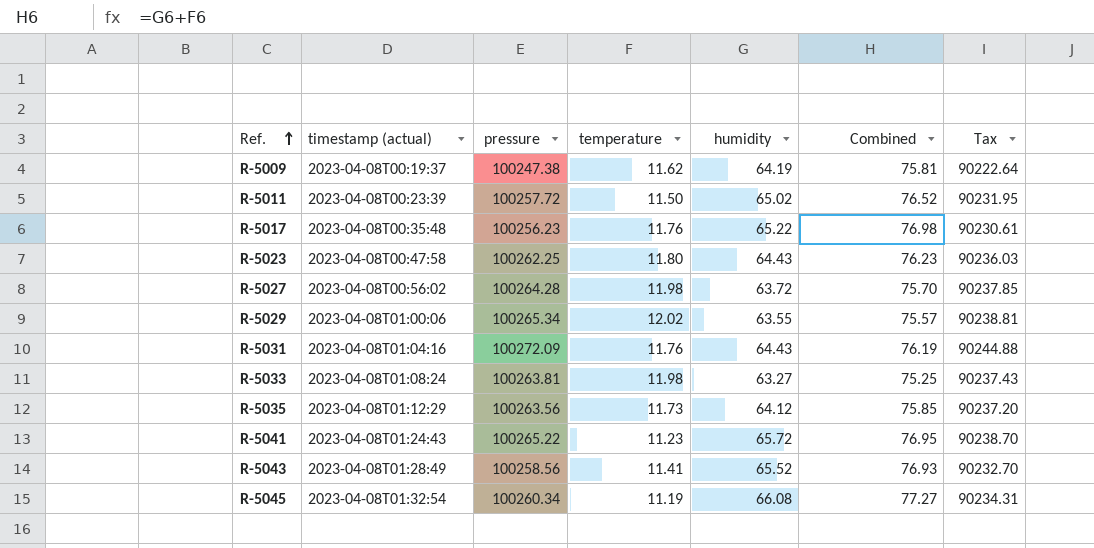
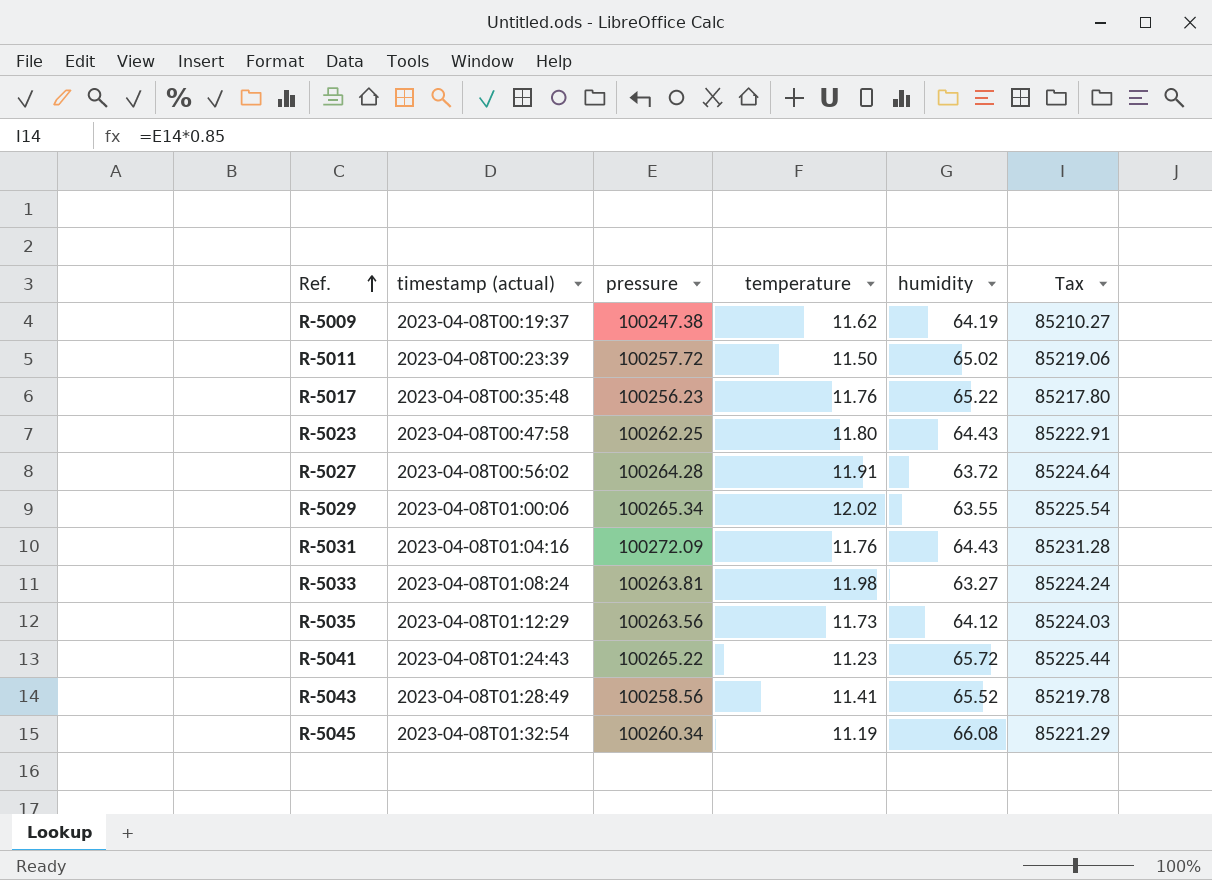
column Combined | formula: [temperature] + [humidity] -> none
column Tax | formula: [pressure] * 0.9 -> [pressure] * 0.85
R-5027 | temperature: 11.98 -> 11.91

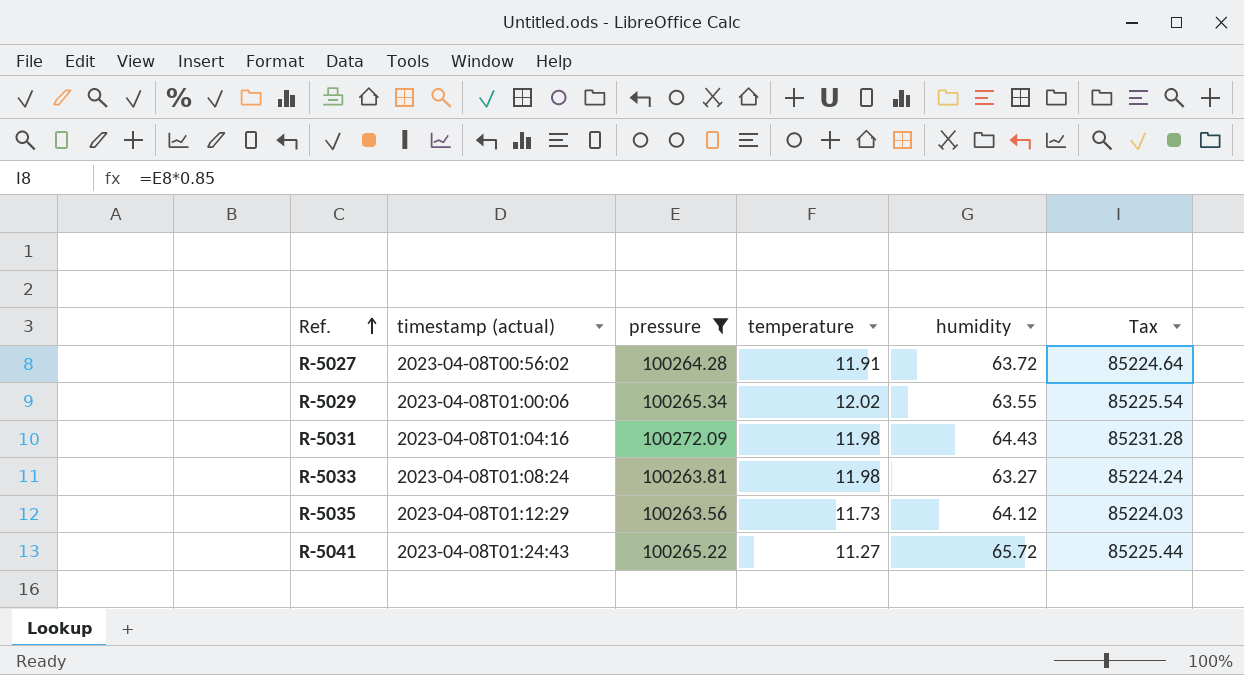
filter: none -> pressure >= 100263.56
R-5031 | temperature: 11.76 -> 11.98
R-5041 | temperature: 11.23 -> 11.27

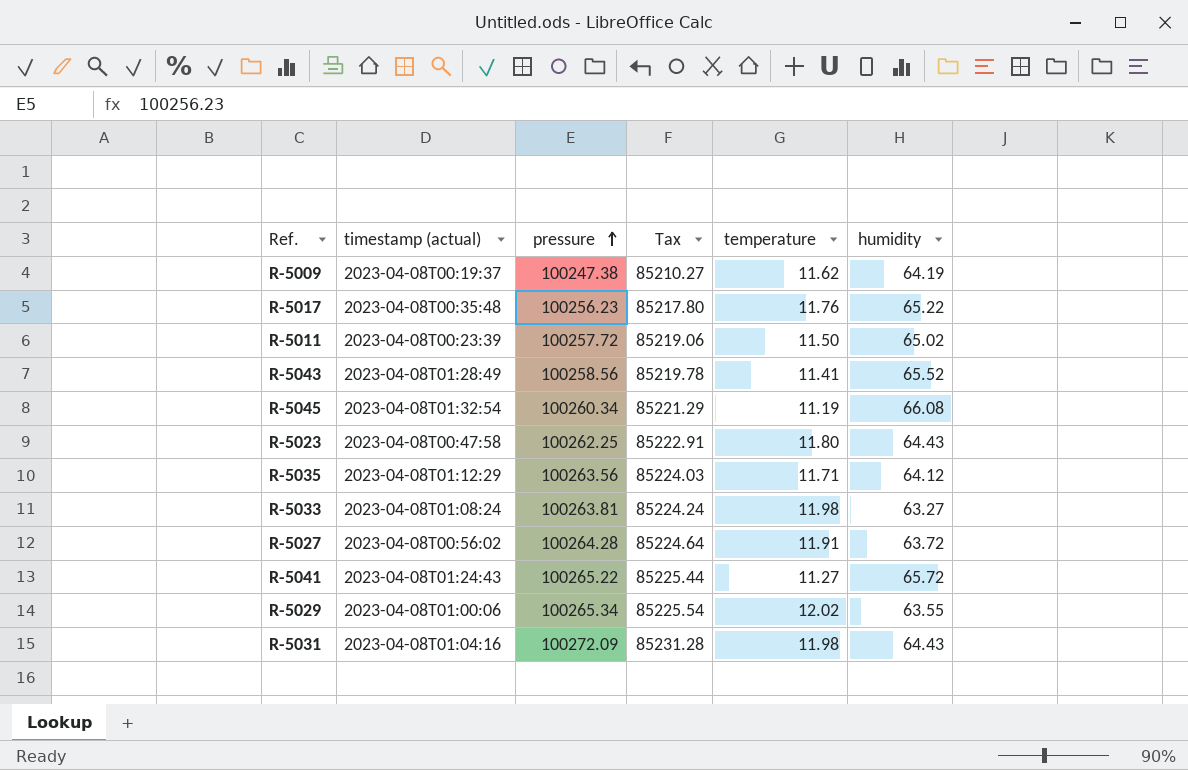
filter: pressure >= 100263.56 -> none
row order: Ref. ascending -> pressure ascending
column Tax | position: 6 -> 4
R-5035 | temperature: 11.73 -> 11.71

